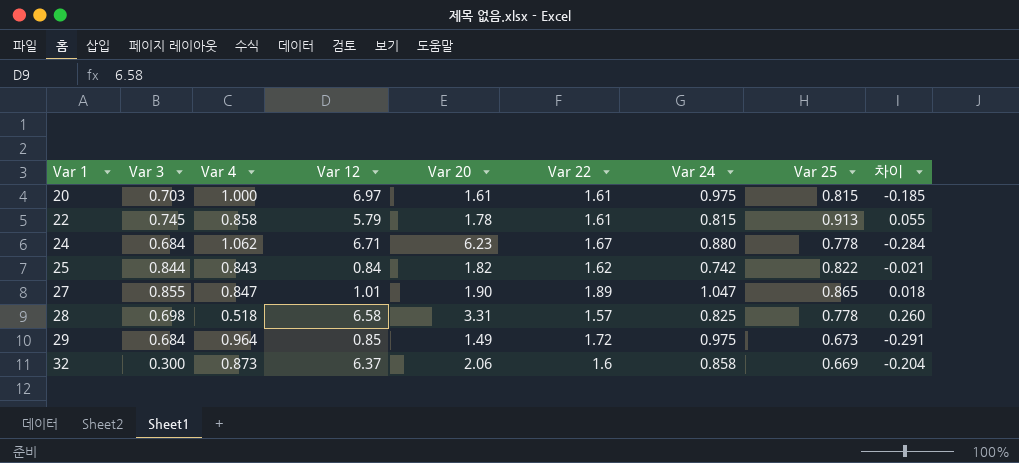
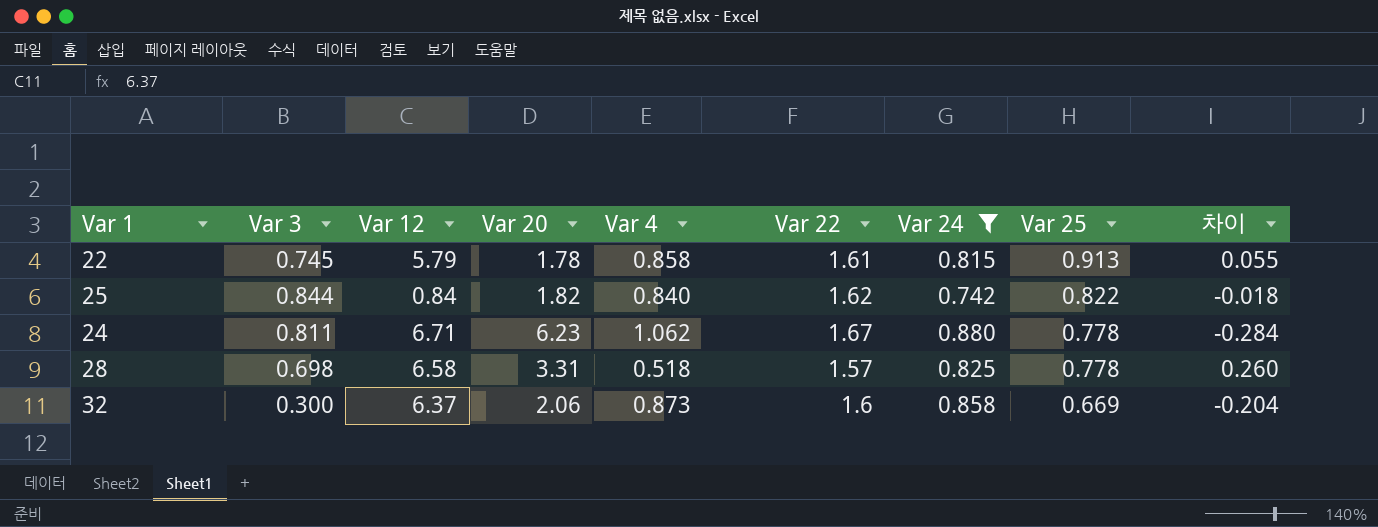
filter: none -> Var 24 <= 0.880
row order: Var 1 ascending -> Var 25 descending
column Var 4 | position: 3 -> 5
25 | Var 4: 0.843 -> 0.840
25 | 차이: -0.021 -> -0.018
24 | Var 3: 0.684 -> 0.811

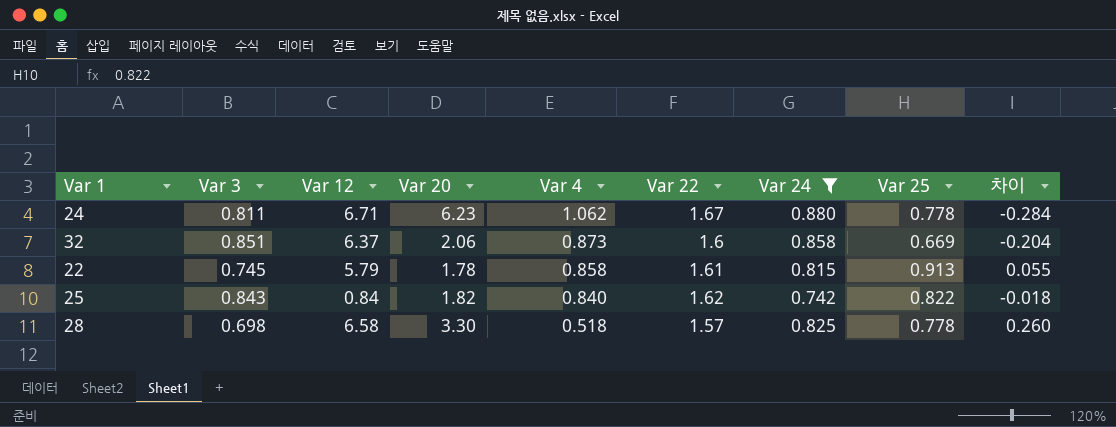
row order: Var 25 descending -> Var 4 descending
32 | Var 3: 0.300 -> 0.851
25 | Var 3: 0.844 -> 0.843
28 | Var 20: 3.31 -> 3.30

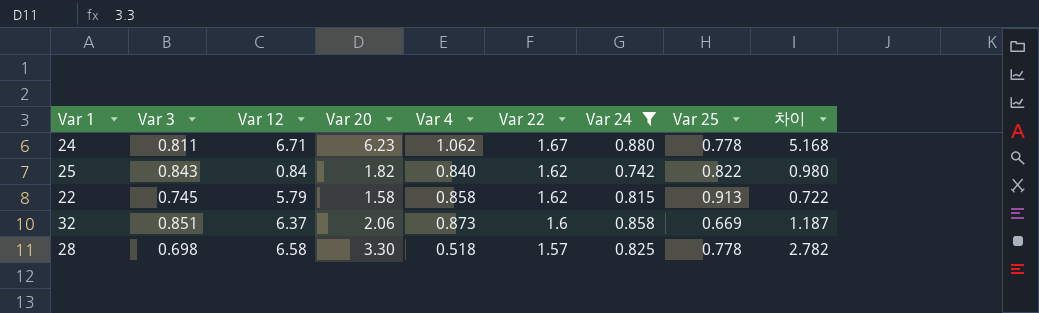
row order: Var 4 descending -> Var 22 descending
column 차이 | formula: [Var 25] - [Var 4] -> [Var 20] - [Var 4]
22 | Var 20: 1.78 -> 1.58
22 | Var 22: 1.61 -> 1.62

